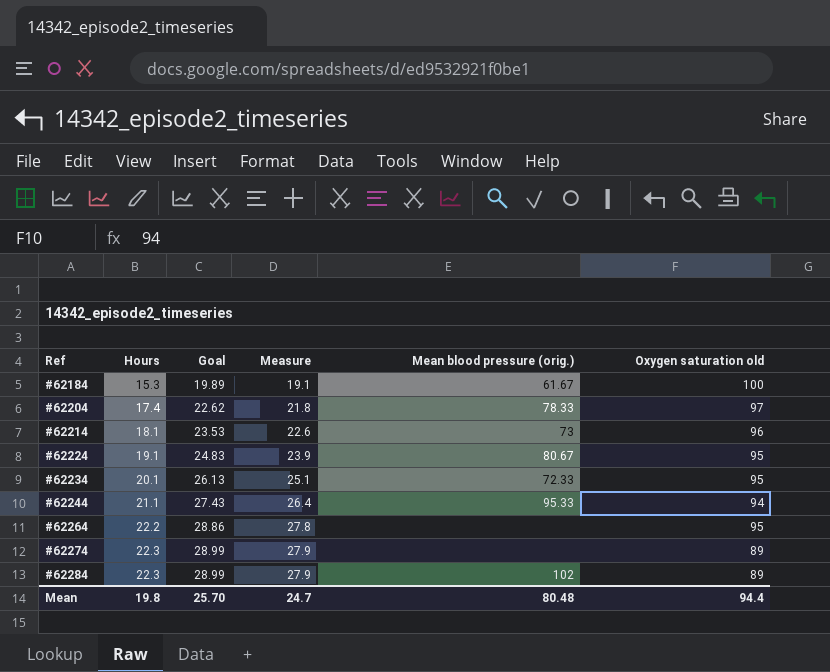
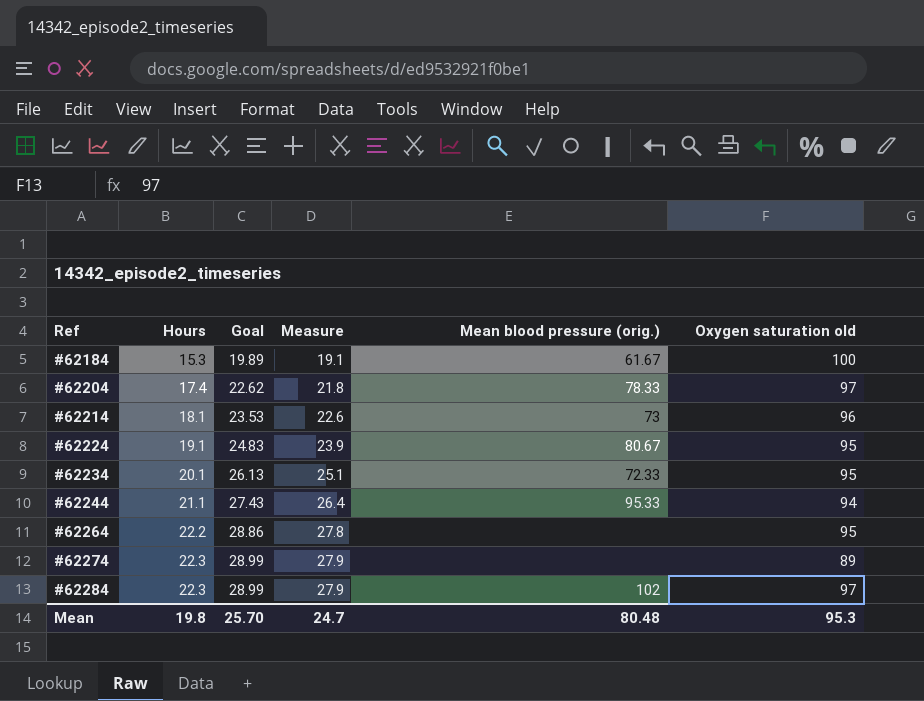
#62284 | Oxygen saturation old: 89 -> 97
Mean | Oxygen saturation old: 94.4 -> 95.3

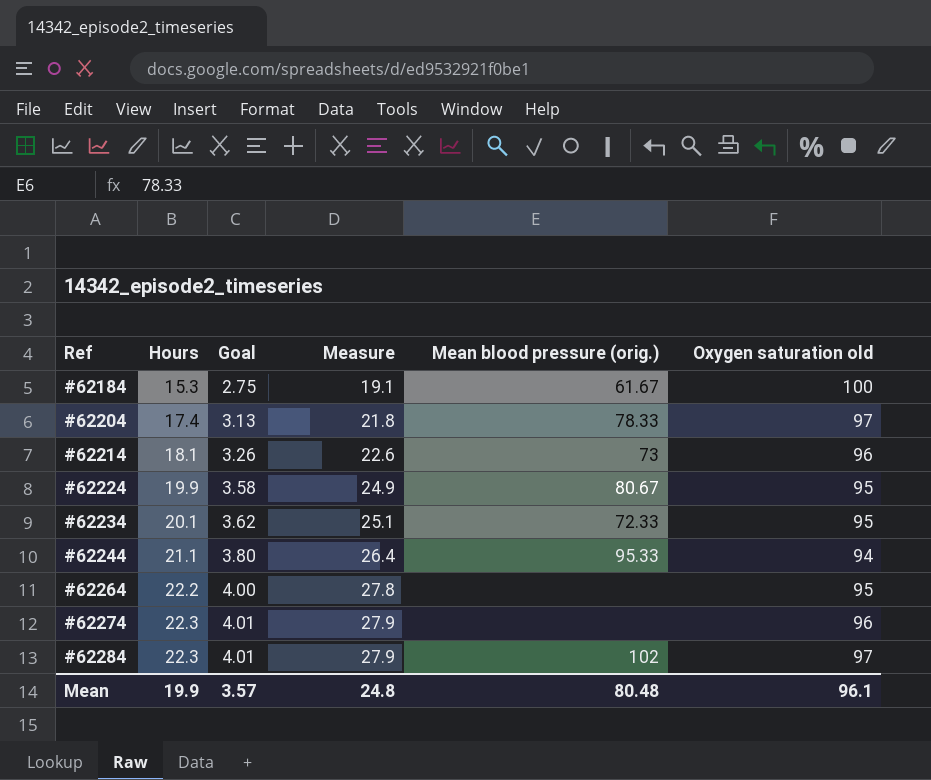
column Goal | formula: [Hours] * 1.3 -> [Hours] * 0.18
#62224 | Hours: 19.1 -> 19.9
#62224 | Measure: 23.9 -> 24.9
#62274 | Oxygen saturation old: 89 -> 96
Mean | Hours: 19.8 -> 19.9
Mean | Goal: 25.70 -> 3.57
Mean | Measure: 24.7 -> 24.8
Mean | Oxygen saturation old: 95.3 -> 96.1

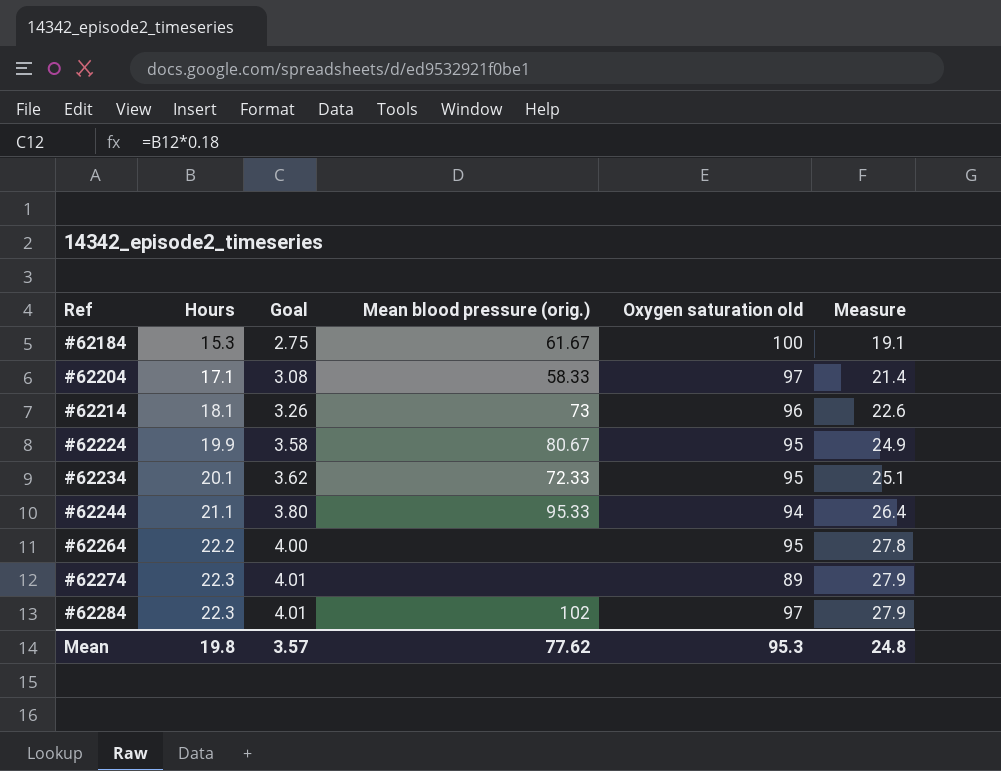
column Measure | position: 4 -> 6
#62204 | Hours: 17.4 -> 17.1
#62204 | Goal: 3.13 -> 3.08
#62204 | Mean blood pressure (orig.): 78.33 -> 58.33
#62204 | Measure: 21.8 -> 21.4
#62274 | Oxygen saturation old: 96 -> 89
Mean | Hours: 19.9 -> 19.8
Mean | Mean blood pressure (orig.): 80.48 -> 77.62
Mean | Oxygen saturation old: 96.1 -> 95.3

